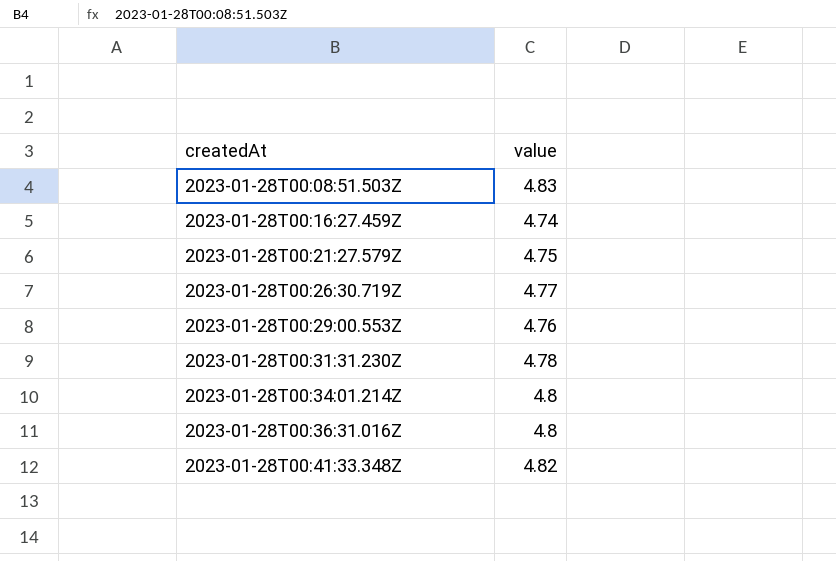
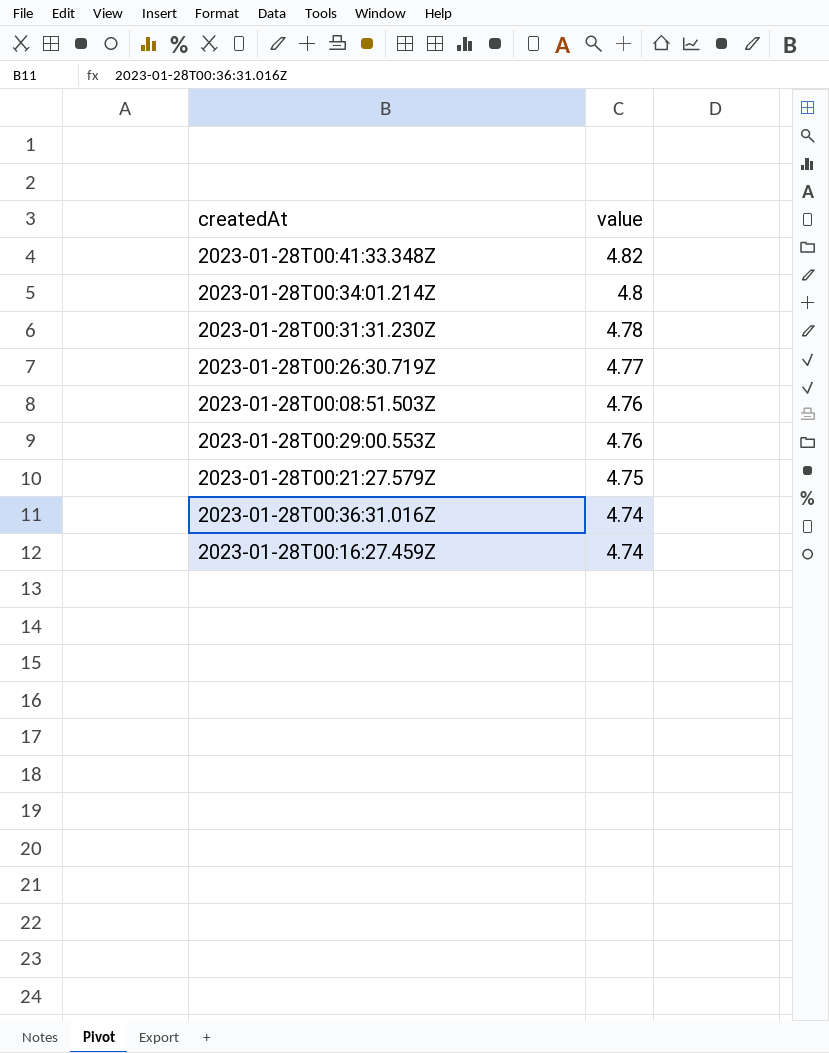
row order: createdAt ascending -> value descending
2023-01-28T00:08:51.503Z | value: 4.83 -> 4.76
2023-01-28T00:36:31.016Z | value: 4.8 -> 4.74

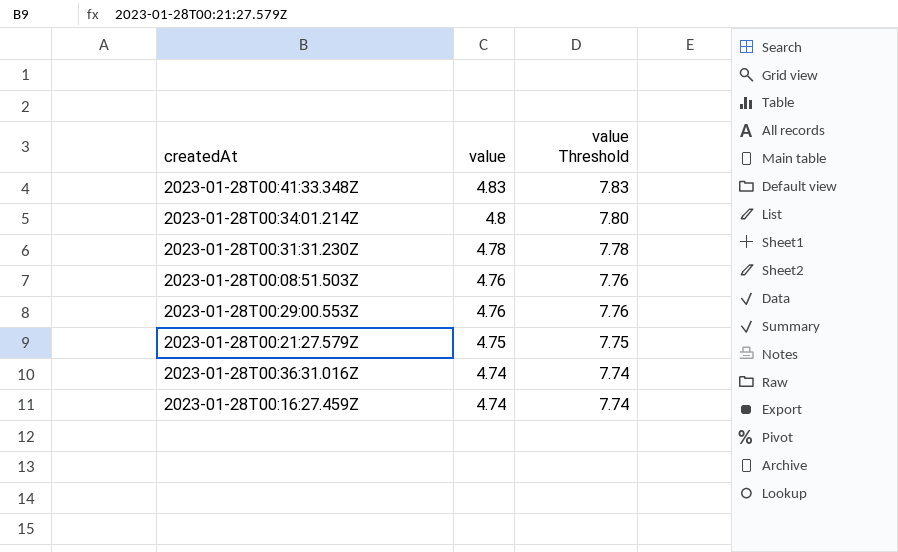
column value Threshold | formula: none -> [value] + 3
row 2023-01-28T00:26:30.719Z: 4.77 -> none
2023-01-28T00:41:33.348Z | value: 4.82 -> 4.83

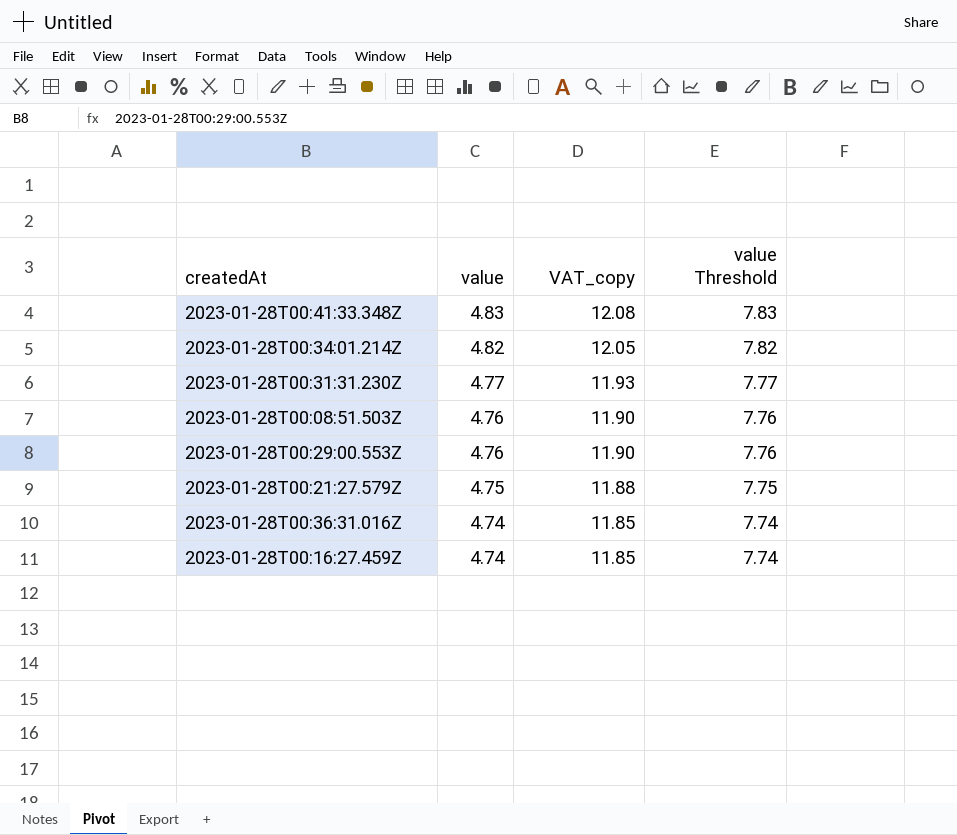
column VAT_copy | formula: none -> [value] * 2.5
2023-01-28T00:34:01.214Z | value: 4.8 -> 4.82
2023-01-28T00:34:01.214Z | value Threshold: 7.80 -> 7.82
2023-01-28T00:31:31.230Z | value: 4.78 -> 4.77
2023-01-28T00:31:31.230Z | value Threshold: 7.78 -> 7.77

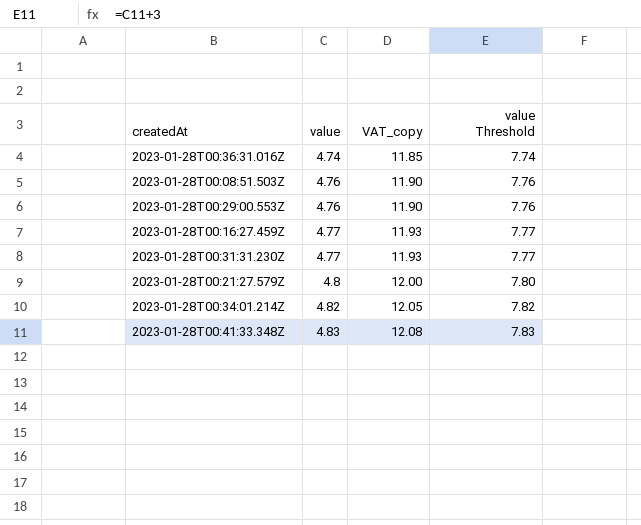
row order: value descending -> value ascending
2023-01-28T00:16:27.459Z | value: 4.74 -> 4.77
2023-01-28T00:16:27.459Z | VAT_copy: 11.85 -> 11.93
2023-01-28T00:16:27.459Z | value Threshold: 7.74 -> 7.77
2023-01-28T00:21:27.579Z | value: 4.75 -> 4.8
2023-01-28T00:21:27.579Z | VAT_copy: 11.88 -> 12.00
2023-01-28T00:21:27.579Z | value Threshold: 7.75 -> 7.80

